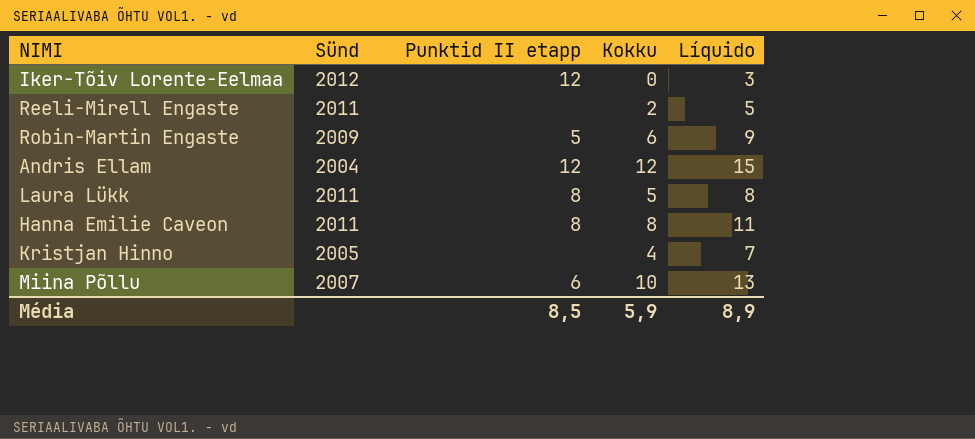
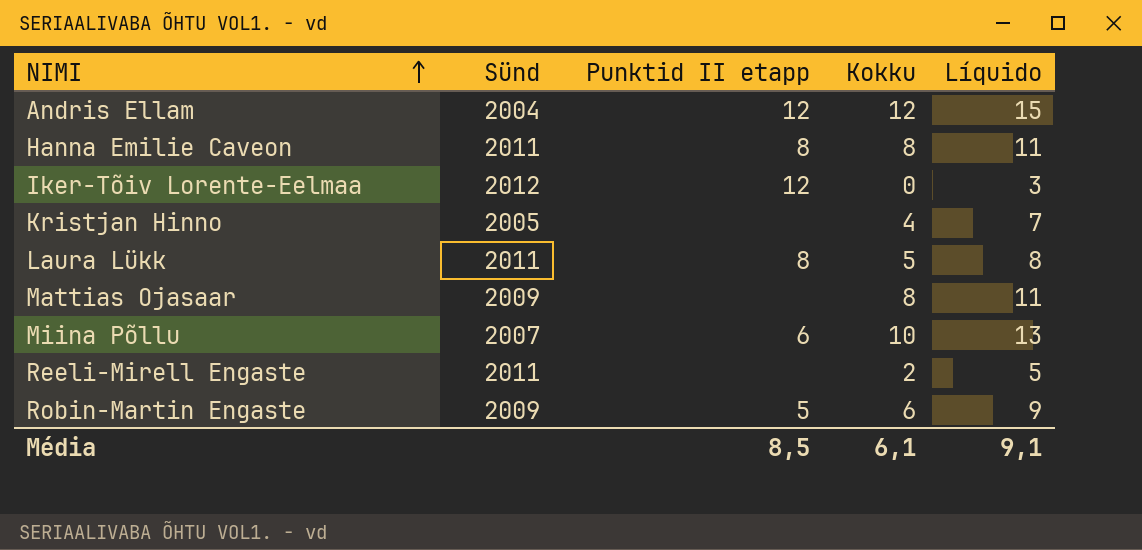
row order: none -> NIMI ascending
row Mattias Ojasaar: none -> 2009 | none | 8 | 11
Média | Kokku: 5,9 -> 6,1
Média | Líquido: 8,9 -> 9,1

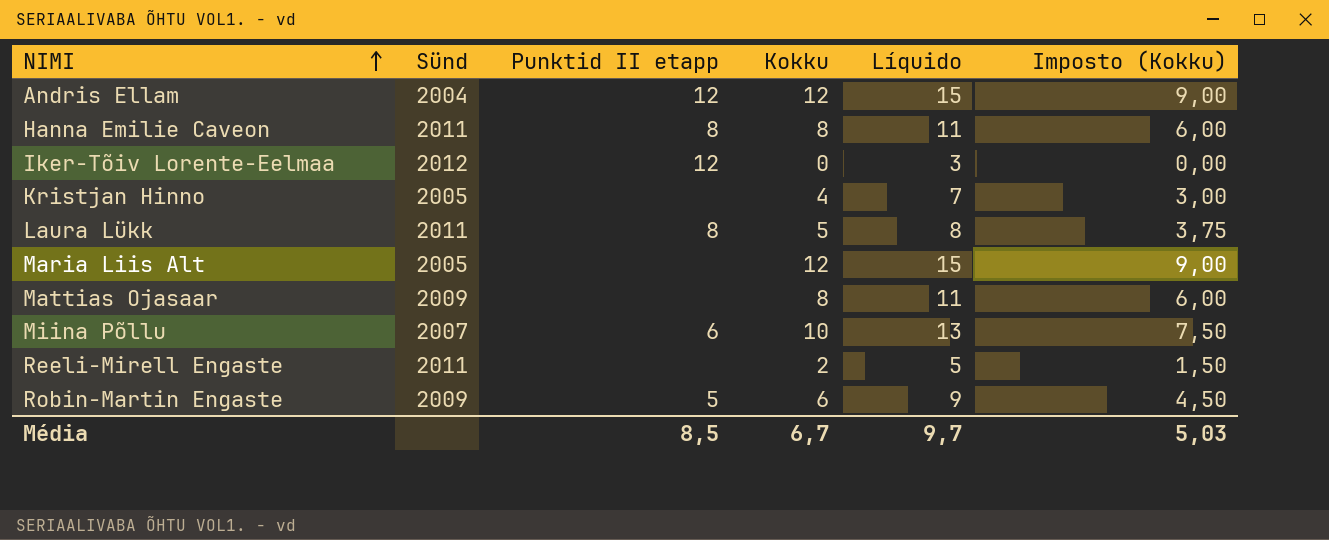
column Imposto (Kokku) | formula: none -> [Kokku] * 0,75
row Maria Liis Alt: none -> 2005 | none | 12 | 15 | 9,00
Média | Kokku: 6,1 -> 6,7
Média | Líquido: 9,1 -> 9,7

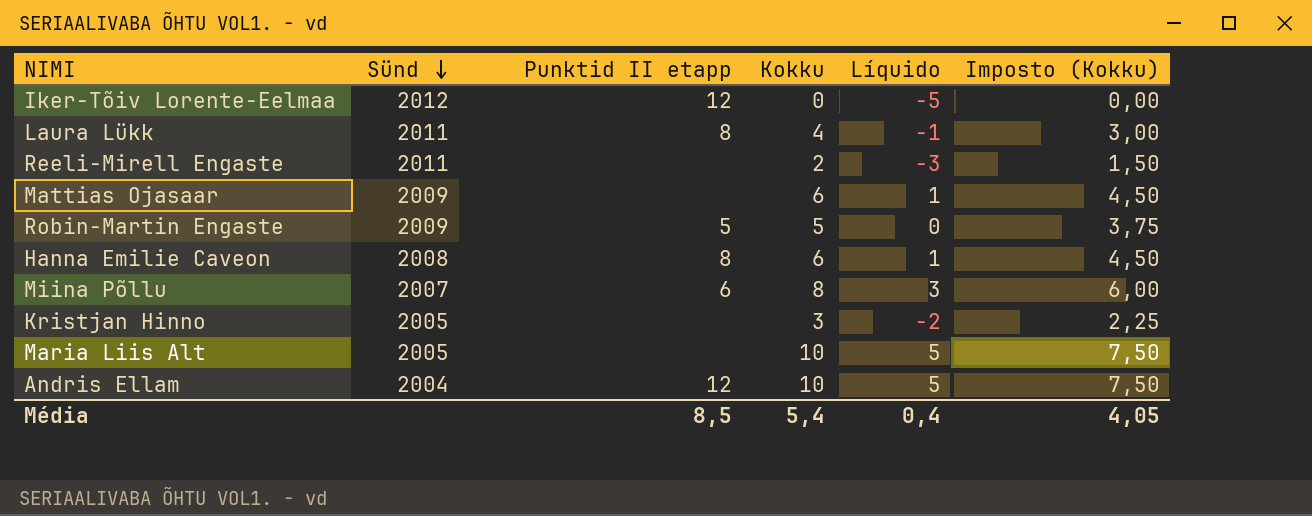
row order: NIMI ascending -> Sünd descending
column Líquido | formula: [Kokku] + 3 -> [Kokku] - 5
Laura Lükk | Kokku: 5 -> 4
Laura Lükk | Imposto (Kokku): 3,75 -> 3,00
Mattias Ojasaar | Kokku: 8 -> 6
Mattias Ojasaar | Imposto (Kokku): 6,00 -> 4,50
Robin-Martin Engaste | Kokku: 6 -> 5
Robin-Martin Engaste | Imposto (Kokku): 4,50 -> 3,75
Hanna Emilie Caveon | Sünd: 2011 -> 2008
Hanna Emilie Caveon | Kokku: 8 -> 6
Hanna Emilie Caveon | Imposto (Kokku): 6,00 -> 4,50
Miina Põllu | Kokku: 10 -> 8
Miina Põllu | Imposto (Kokku): 7,50 -> 6,00
Kristjan Hinno | Kokku: 4 -> 3
Kristjan Hinno | Imposto (Kokku): 3,00 -> 2,25
Maria Liis Alt | Kokku: 12 -> 10
Maria Liis Alt | Imposto (Kokku): 9,00 -> 7,50
Andris Ellam | Kokku: 12 -> 10
Andris Ellam | Imposto (Kokku): 9,00 -> 7,50
Média | Kokku: 6,7 -> 5,4
Média | Líquido: 9,7 -> 0,4
Média | Imposto (Kokku): 5,03 -> 4,05

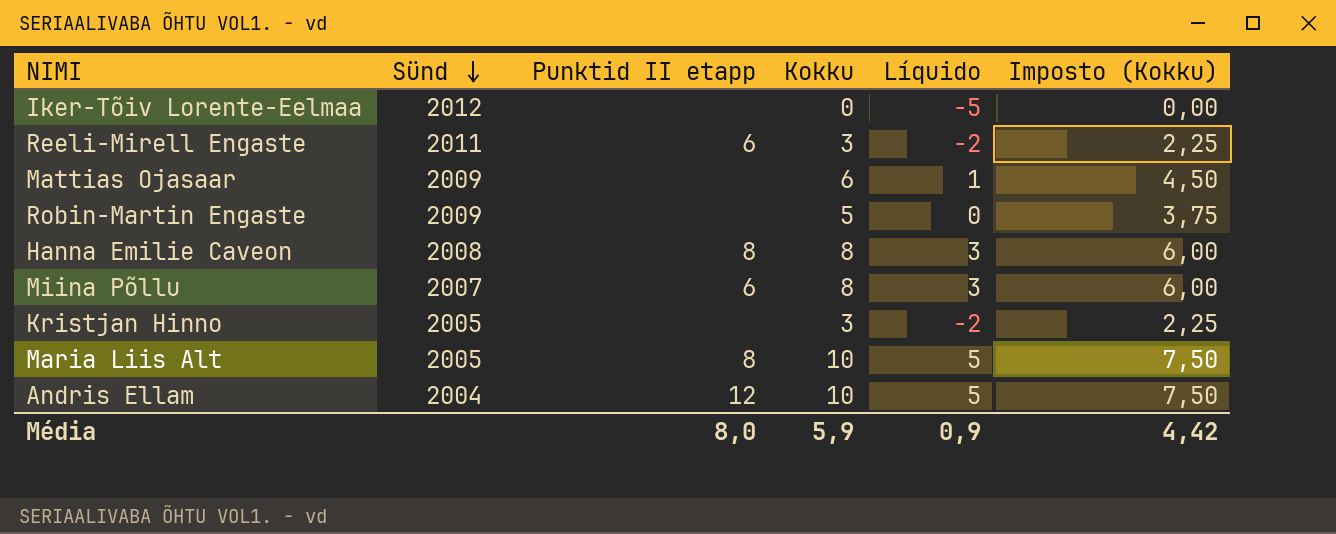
row Laura Lükk: 2011 | 8 | 4 | -1 | 3,00 -> none
Iker-Tõiv Lorente-Eelmaa | Punktid II etapp: 12 -> none
Reeli-Mirell Engaste | Punktid II etapp: none -> 6
Reeli-Mirell Engaste | Kokku: 2 -> 3
Reeli-Mirell Engaste | Líquido: -3 -> -2
Reeli-Mirell Engaste | Imposto (Kokku): 1,50 -> 2,25
Robin-Martin Engaste | Punktid II etapp: 5 -> none
Hanna Emilie Caveon | Kokku: 6 -> 8
Hanna Emilie Caveon | Líquido: 1 -> 3
Hanna Emilie Caveon | Imposto (Kokku): 4,50 -> 6,00
Maria Liis Alt | Punktid II etapp: none -> 8
Média | Punktid II etapp: 8,5 -> 8,0
Média | Kokku: 5,4 -> 5,9
Média | Líquido: 0,4 -> 0,9
Média | Imposto (Kokku): 4,05 -> 4,42

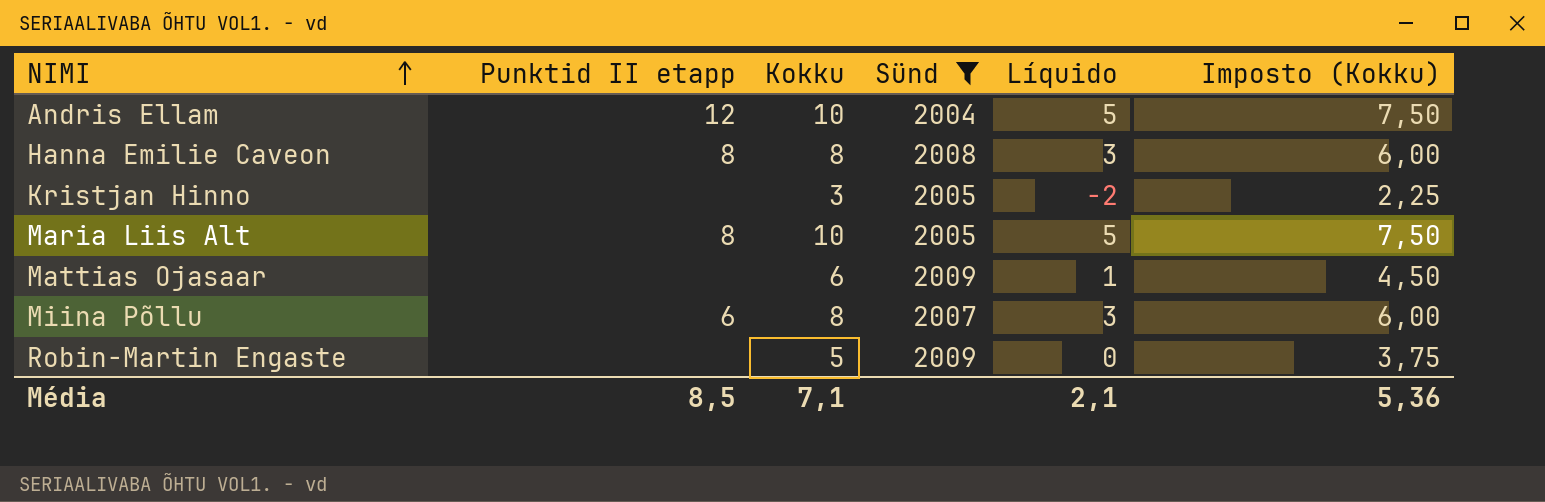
filter: none -> Sünd <= 2009
row order: Sünd descending -> NIMI ascending
column Sünd | position: 2 -> 4
Média | Punktid II etapp: 8,0 -> 8,5
Média | Kokku: 5,9 -> 7,1
Média | Líquido: 0,9 -> 2,1
Média | Imposto (Kokku): 4,42 -> 5,36

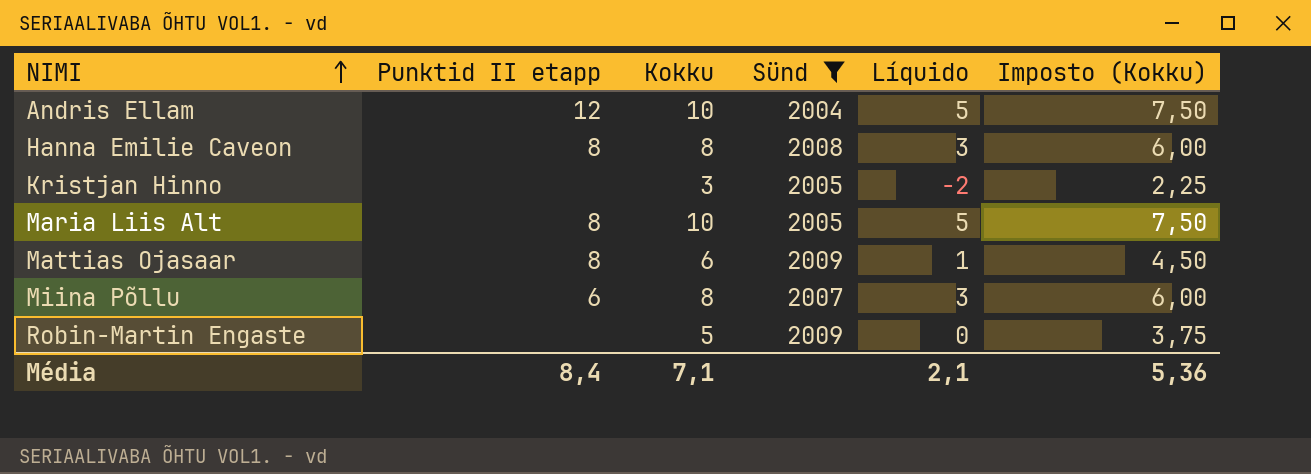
Mattias Ojasaar | Punktid II etapp: none -> 8
Média | Punktid II etapp: 8,5 -> 8,4

